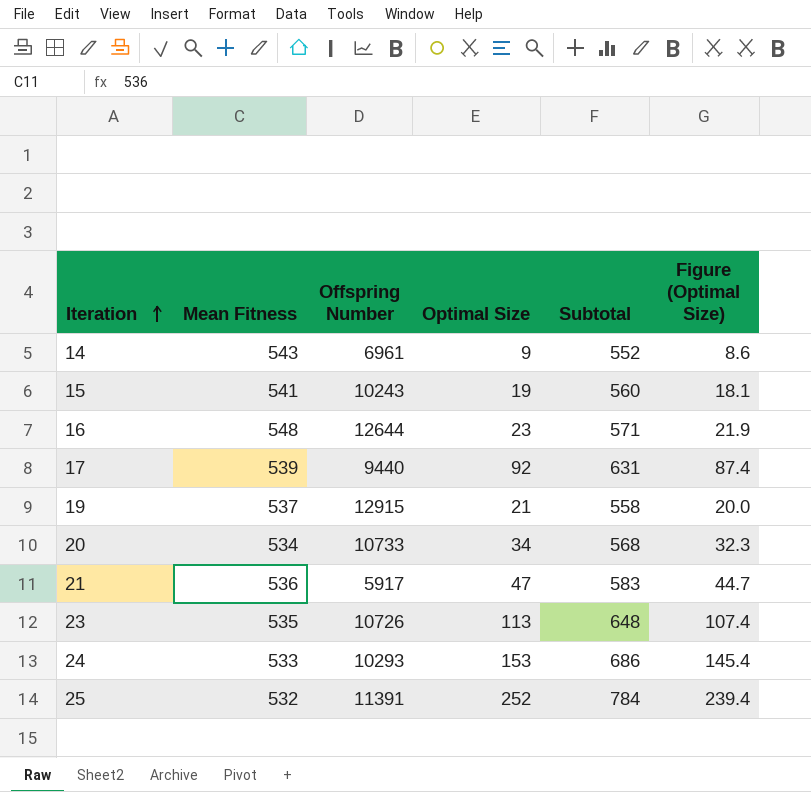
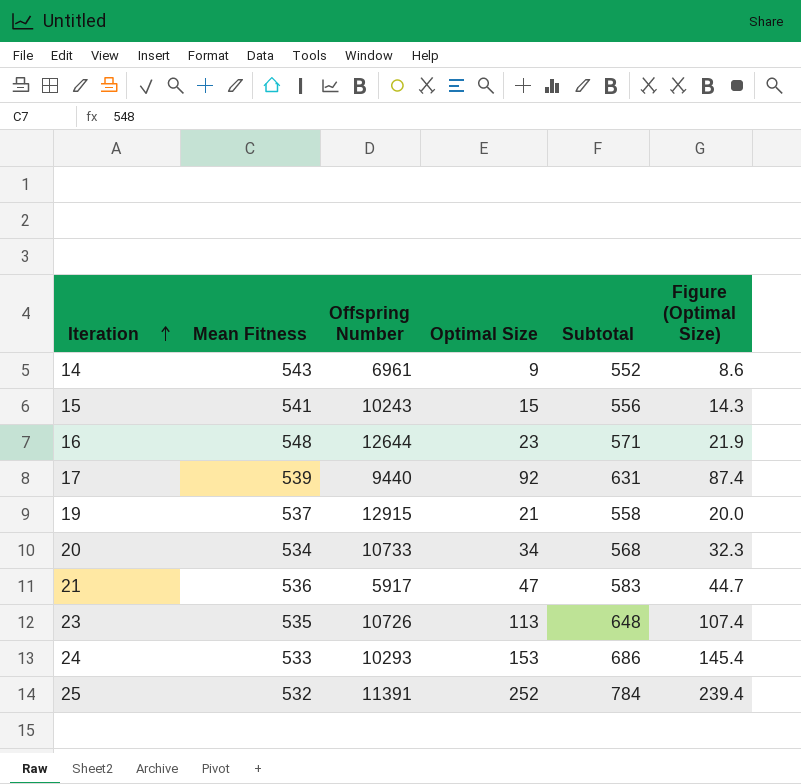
15 | Optimal Size: 19 -> 15
15 | Subtotal: 560 -> 556
15 | Figure (Optimal Size): 18.1 -> 14.3

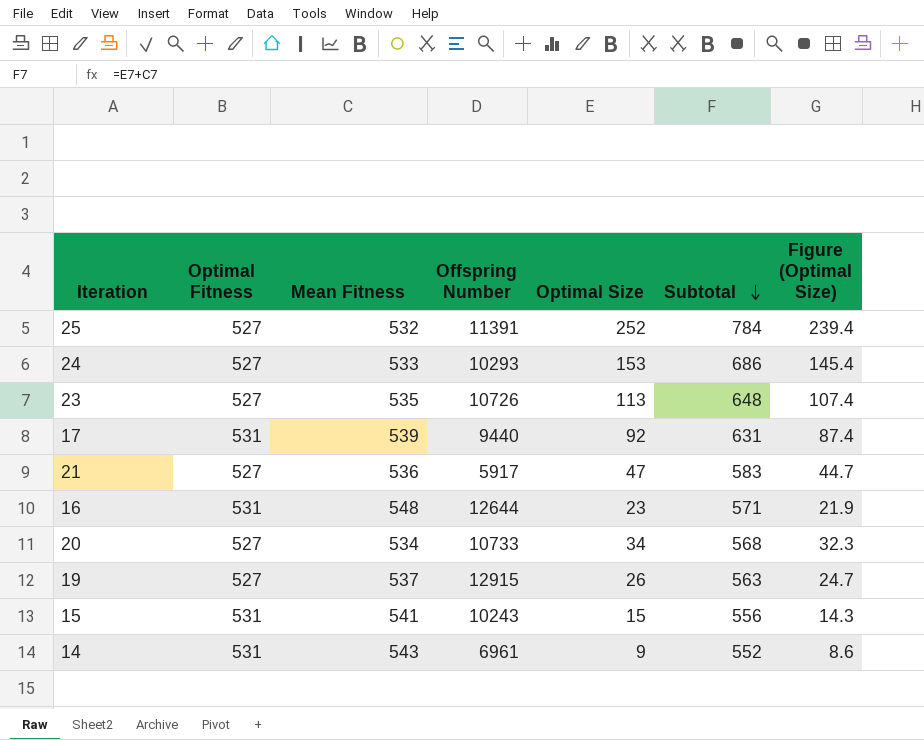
row order: Iteration ascending -> Subtotal descending
column Optimal Fitness | position: none -> 2
19 | Optimal Size: 21 -> 26
19 | Subtotal: 558 -> 563
19 | Figure (Optimal Size): 20.0 -> 24.7

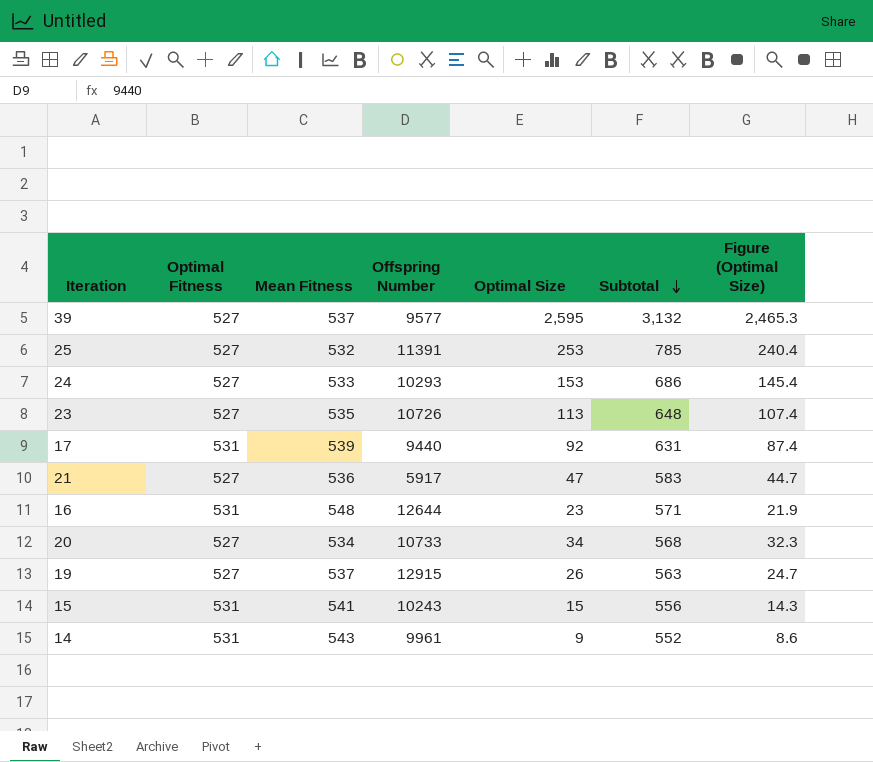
row 39: none -> 527 | 537 | 9577 | 2,595 | 3,132 | 2,465.3
25 | Optimal Size: 252 -> 253
25 | Subtotal: 784 -> 785
25 | Figure (Optimal Size): 239.4 -> 240.4
14 | Offspring Number: 6961 -> 9961

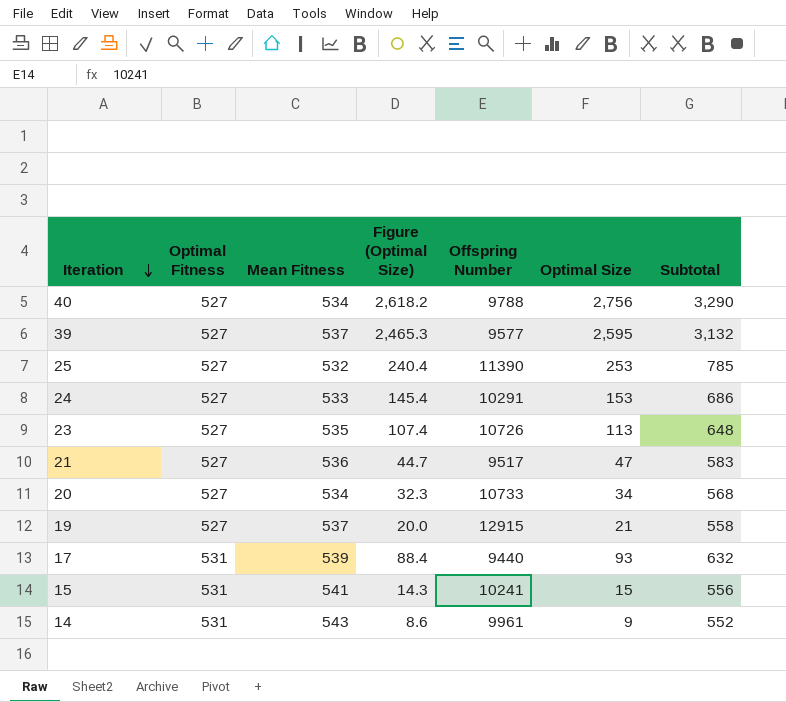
row order: Subtotal descending -> Iteration descending
column Figure (Optimal Size) | position: 7 -> 4
row 16: 531 | 548 | 12644 | 23 | 571 | 21.9 -> none
row 40: none -> 527 | 534 | 2,618.2 | 9788 | 2,756 | 3,290
25 | Offspring Number: 11391 -> 11390
24 | Offspring Number: 10293 -> 10291
21 | Offspring Number: 5917 -> 9517
19 | Figure (Optimal Size): 24.7 -> 20.0
19 | Optimal Size: 26 -> 21
19 | Subtotal: 563 -> 558
17 | Figure (Optimal Size): 87.4 -> 88.4
17 | Optimal Size: 92 -> 93
17 | Subtotal: 631 -> 632
15 | Offspring Number: 10243 -> 10241

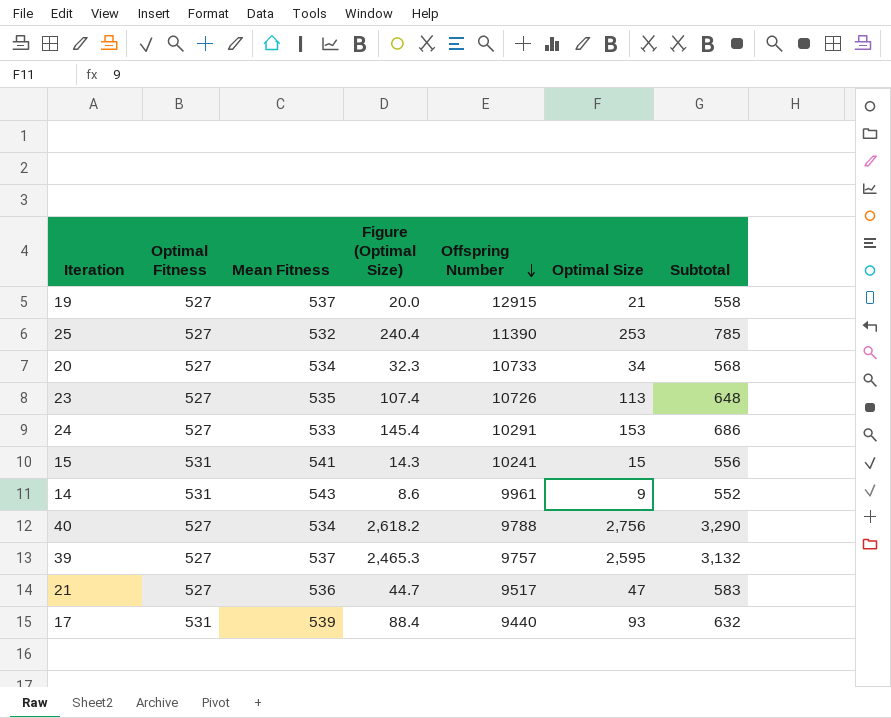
row order: Iteration descending -> Offspring Number descending
39 | Offspring Number: 9577 -> 9757

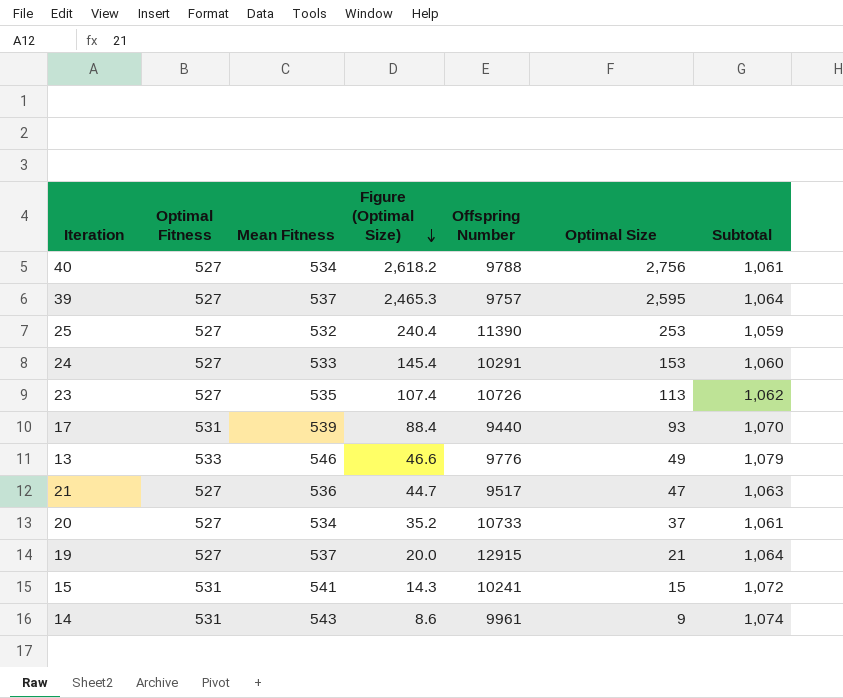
row order: Offspring Number descending -> Figure (Optimal Size) descending
column Subtotal | formula: [Mean Fitness] + [Optimal Size] -> [Optimal Fitness] + [Mean Fitness]
row 13: none -> 533 | 546 | 46.6 | 9776 | 49 | 1,079
20 | Figure (Optimal Size): 32.3 -> 35.2
20 | Optimal Size: 34 -> 37

